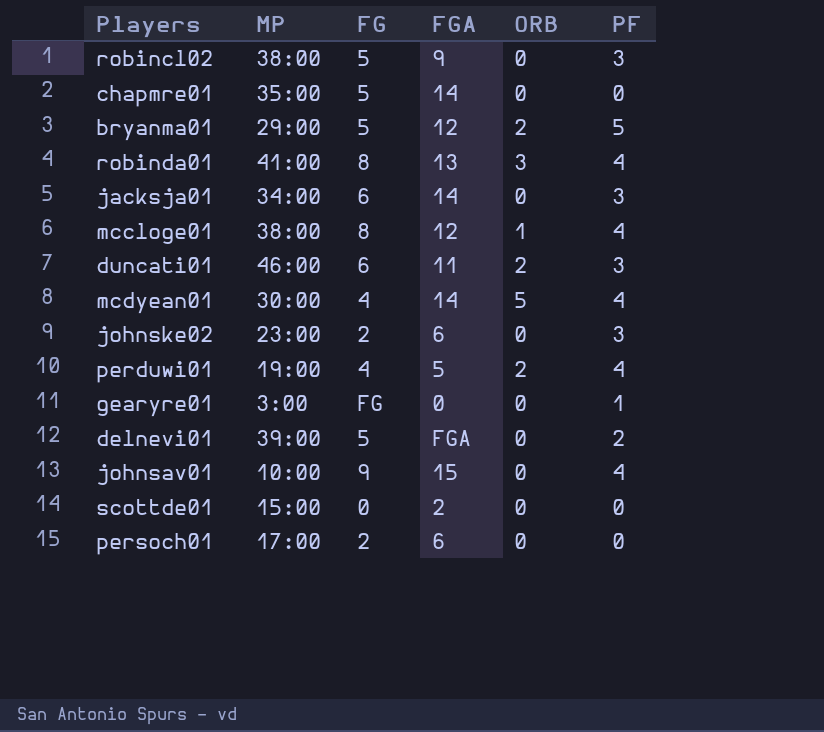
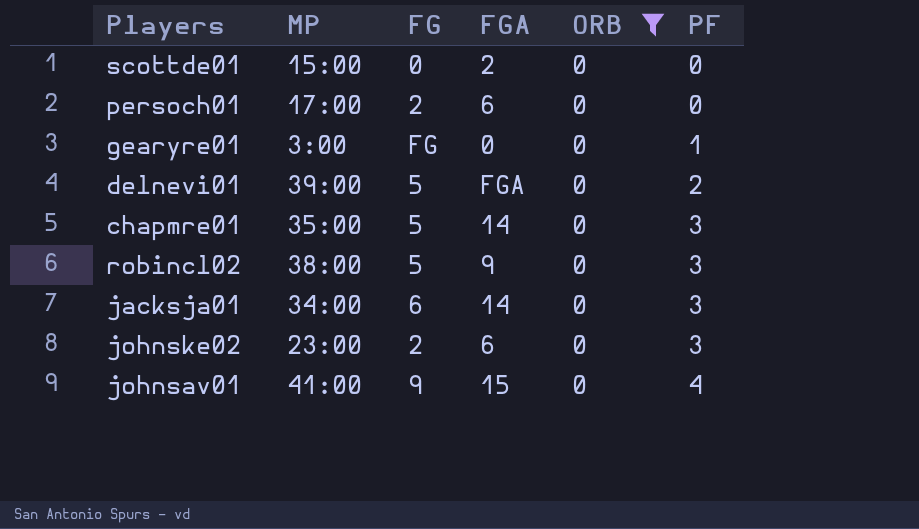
filter: none -> ORB = 0
row order: none -> PF ascending
chapmre01 | PF: 0 -> 3
johnsav01 | MP: 10:00 -> 41:00

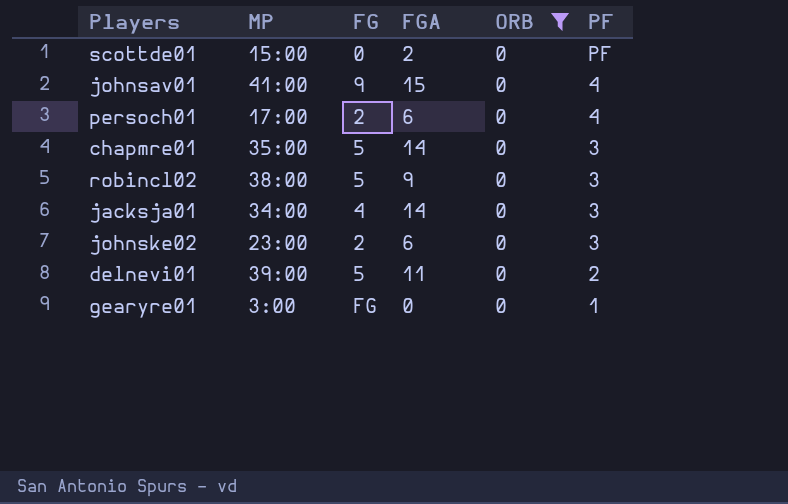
row order: PF ascending -> PF descending
scottde01 | PF: 0 -> PF
persoch01 | PF: 0 -> 4
jacksja01 | FG: 6 -> 4
delnevi01 | FGA: FGA -> 11

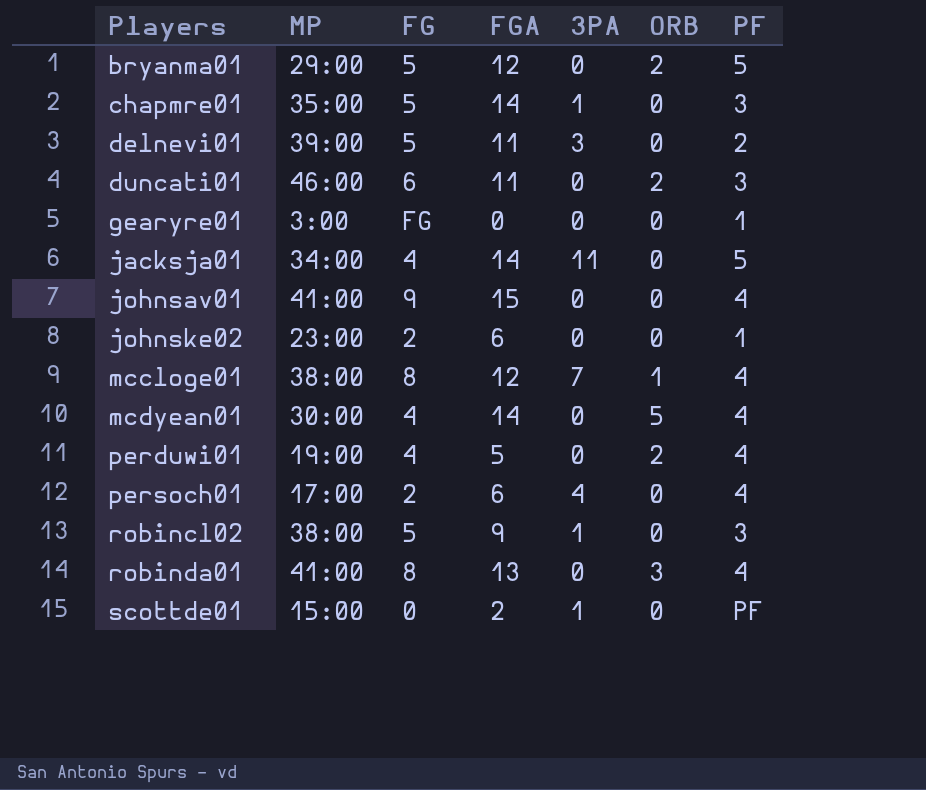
filter: ORB = 0 -> none
row order: PF descending -> Players ascending
column 3PA | position: none -> 5
jacksja01 | PF: 3 -> 5
johnske02 | PF: 3 -> 1

